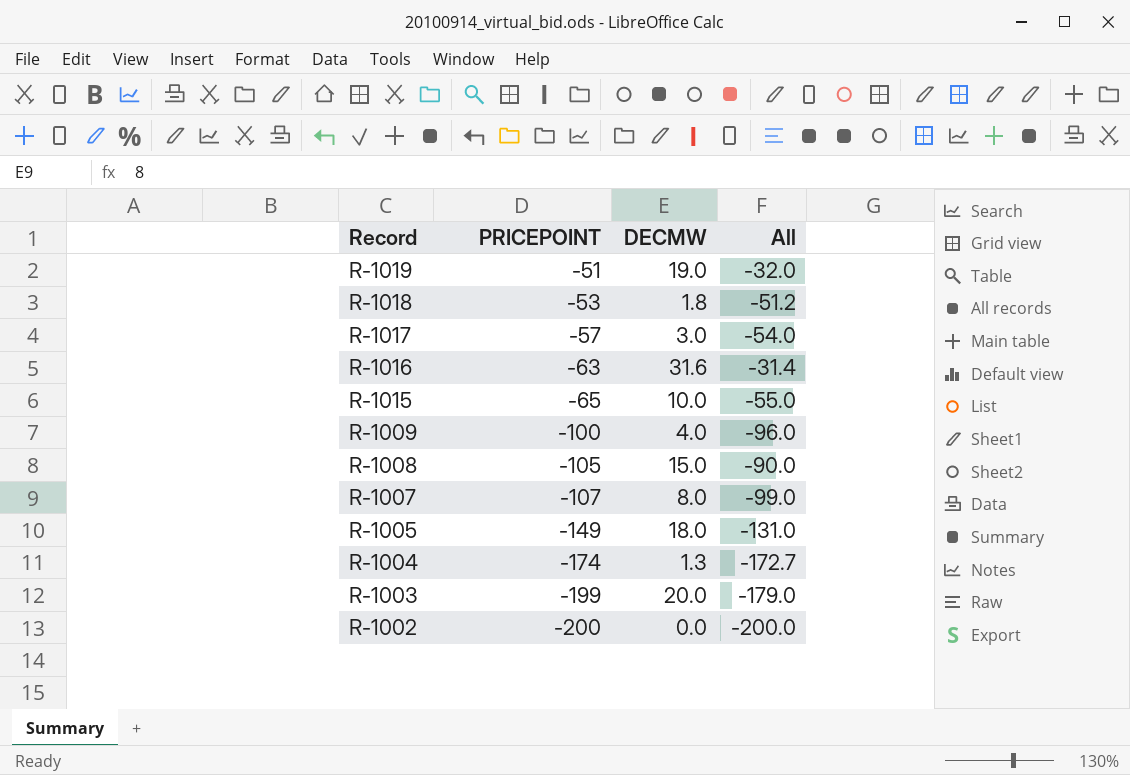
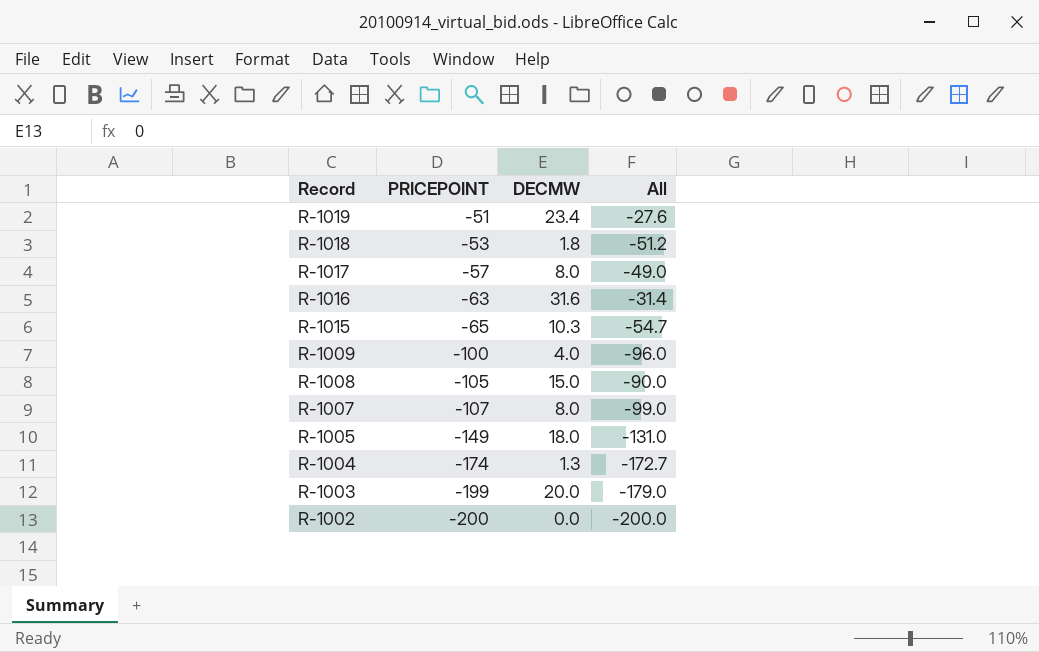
R-1019 | DECMW: 19.0 -> 23.4
R-1019 | All: -32.0 -> -27.6
R-1017 | DECMW: 3.0 -> 8.0
R-1017 | All: -54.0 -> -49.0
R-1015 | DECMW: 10.0 -> 10.3
R-1015 | All: -55.0 -> -54.7

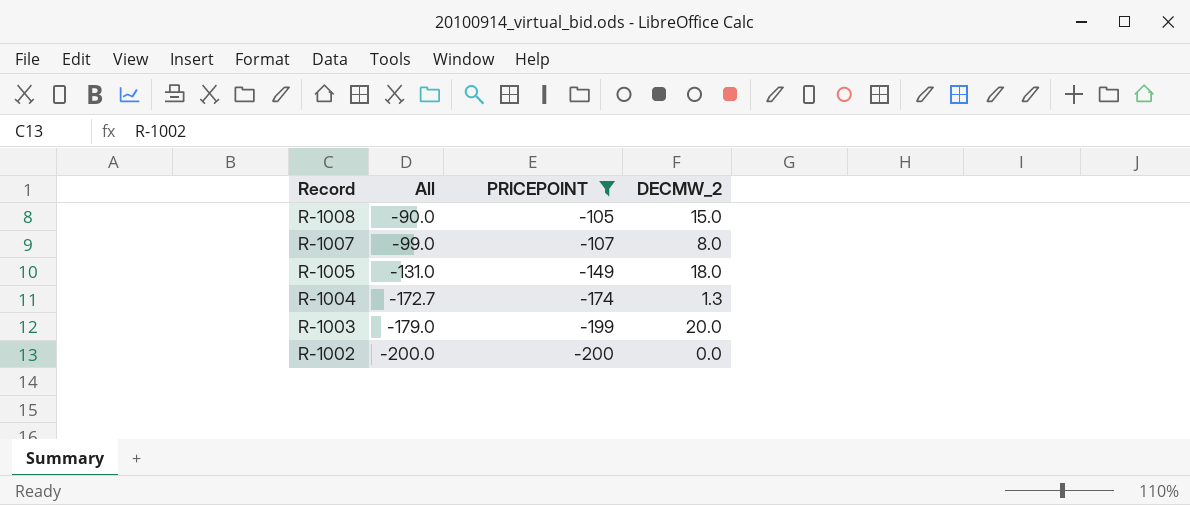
filter: none -> PRICEPOINT <= -105
column All | position: 4 -> 2
column name: DECMW -> DECMW_2

